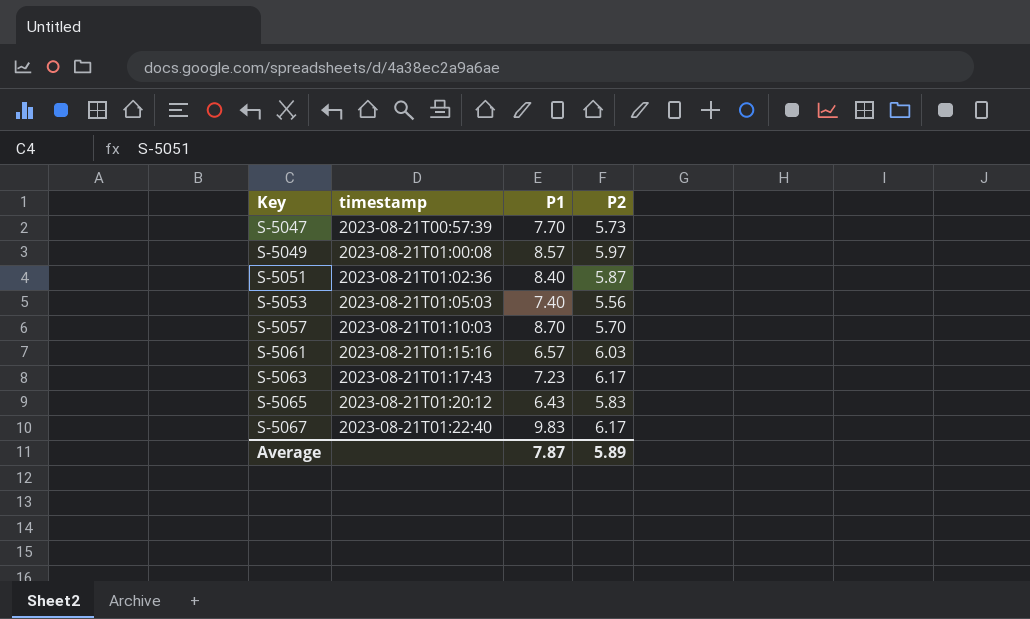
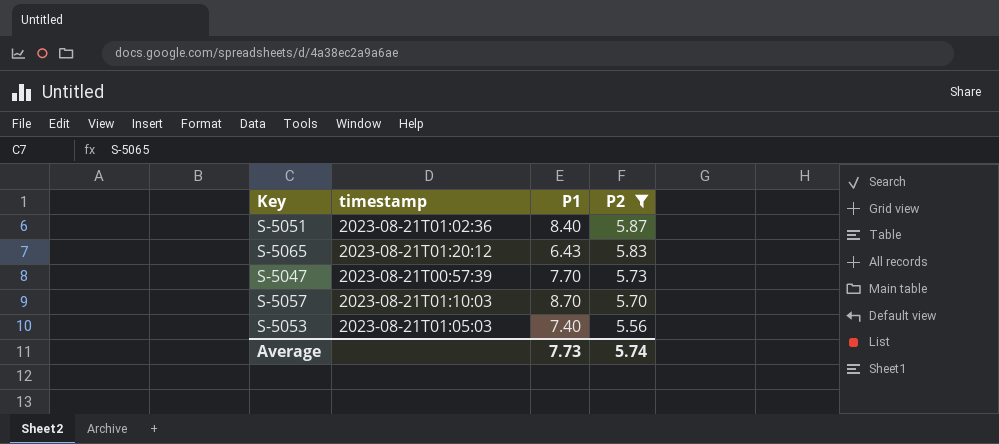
filter: none -> P2 <= 5.87
row order: Key ascending -> P2 descending
Average | P1: 7.87 -> 7.73
Average | P2: 5.89 -> 5.74

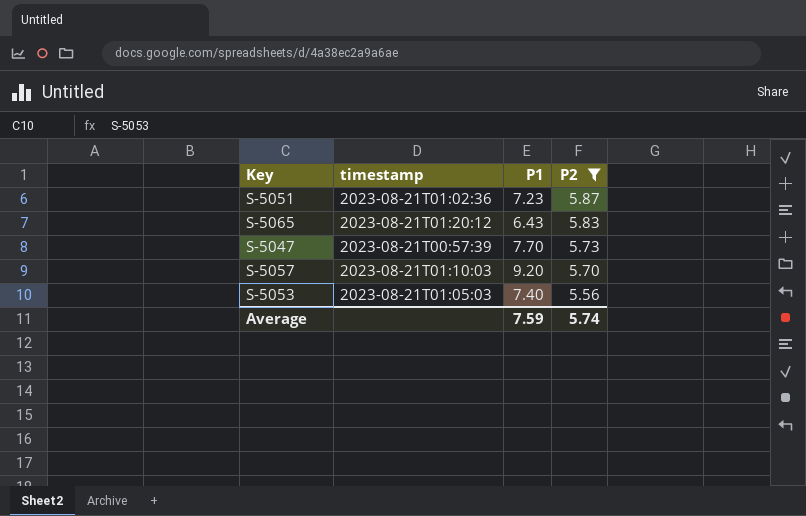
S-5051 | P1: 8.40 -> 7.23
S-5057 | P1: 8.70 -> 9.20
Average | P1: 7.73 -> 7.59

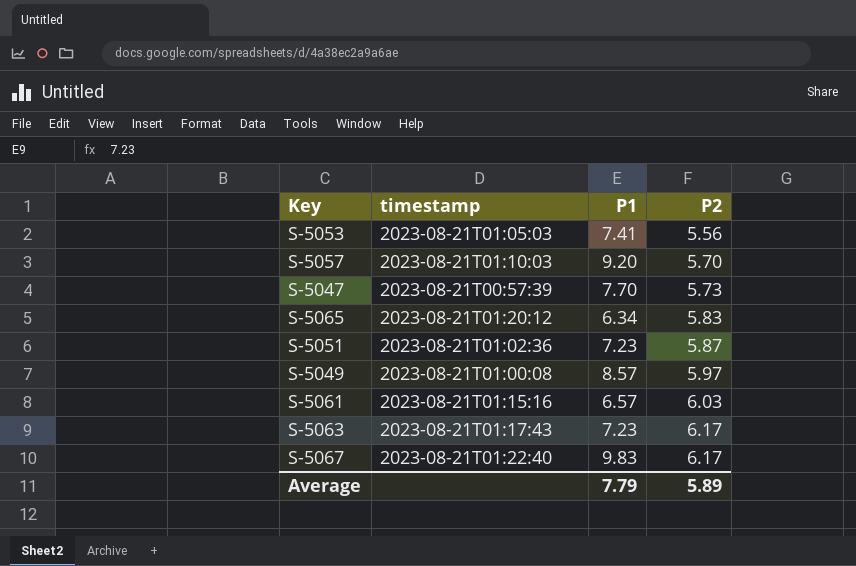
filter: P2 <= 5.87 -> none
row order: P2 descending -> P2 ascending
S-5053 | P1: 7.40 -> 7.41
S-5065 | P1: 6.43 -> 6.34
Average | P1: 7.59 -> 7.79
Average | P2: 5.74 -> 5.89

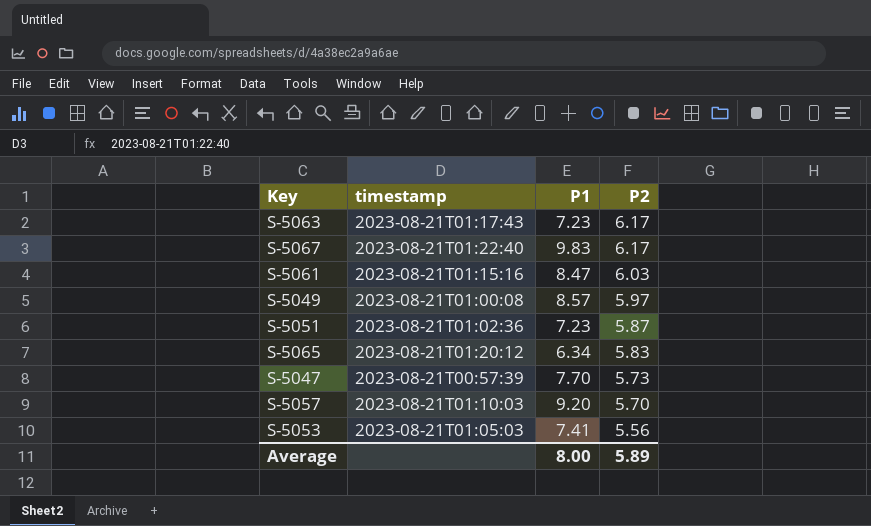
row order: P2 ascending -> P2 descending
S-5061 | P1: 6.57 -> 8.47
Average | P1: 7.79 -> 8.00

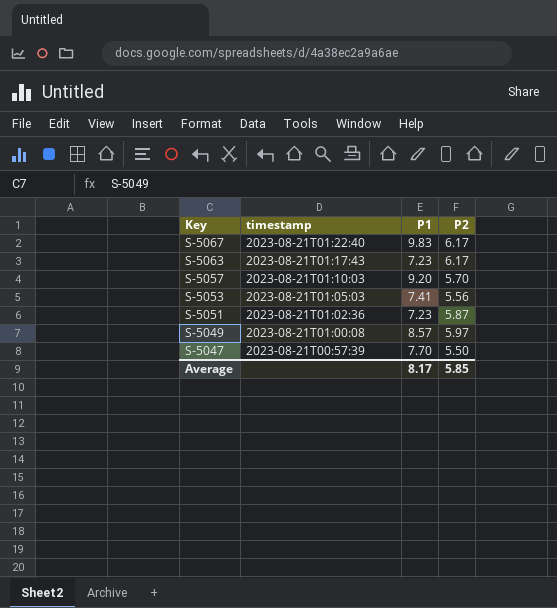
row order: P2 descending -> Key descending
row S-5061: 2023-08-21T01:15:16 | 8.47 | 6.03 -> none
row S-5065: 2023-08-21T01:20:12 | 6.34 | 5.83 -> none
S-5047 | P2: 5.73 -> 5.50
Average | P1: 8.00 -> 8.17
Average | P2: 5.89 -> 5.85

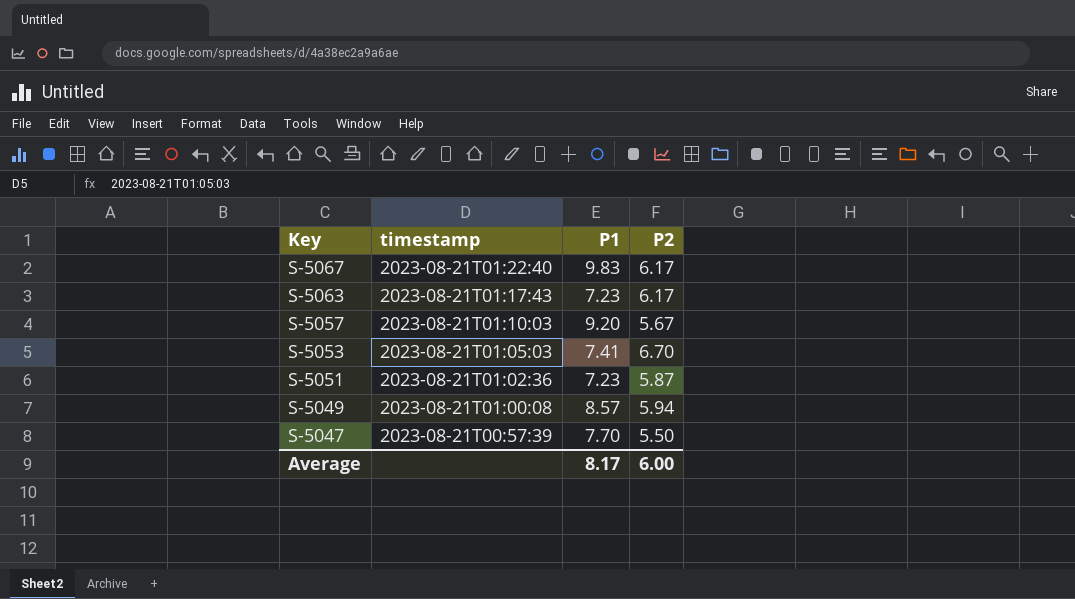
S-5057 | P2: 5.70 -> 5.67
S-5053 | P2: 5.56 -> 6.70
S-5049 | P2: 5.97 -> 5.94
Average | P2: 5.85 -> 6.00

